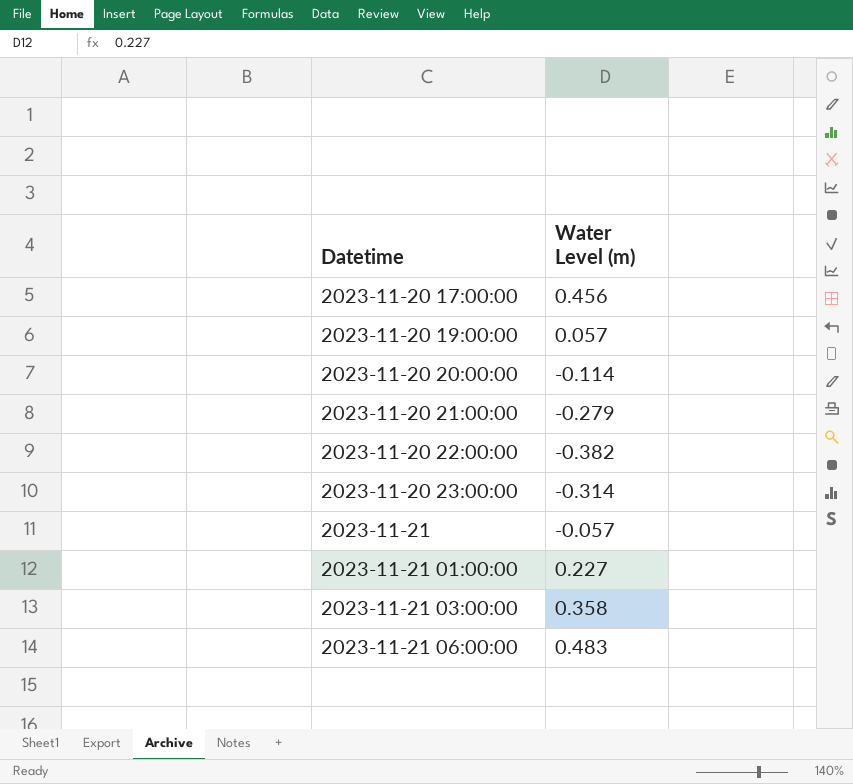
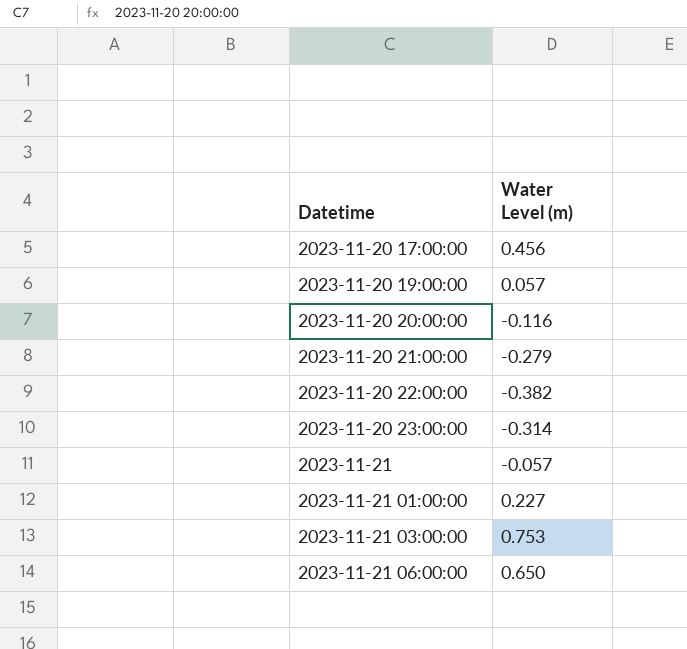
2023-11-20 20:00:00 | Water Level (m): -0.114 -> -0.116
2023-11-21 03:00:00 | Water Level (m): 0.358 -> 0.753
2023-11-21 06:00:00 | Water Level (m): 0.483 -> 0.650

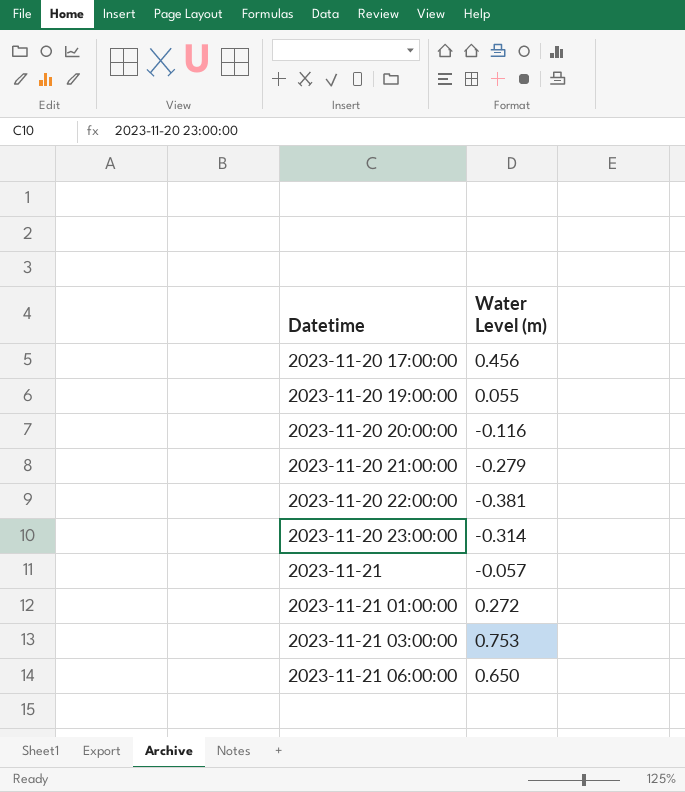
2023-11-20 19:00:00 | Water Level (m): 0.057 -> 0.055
2023-11-20 22:00:00 | Water Level (m): -0.382 -> -0.381
2023-11-21 01:00:00 | Water Level (m): 0.227 -> 0.272

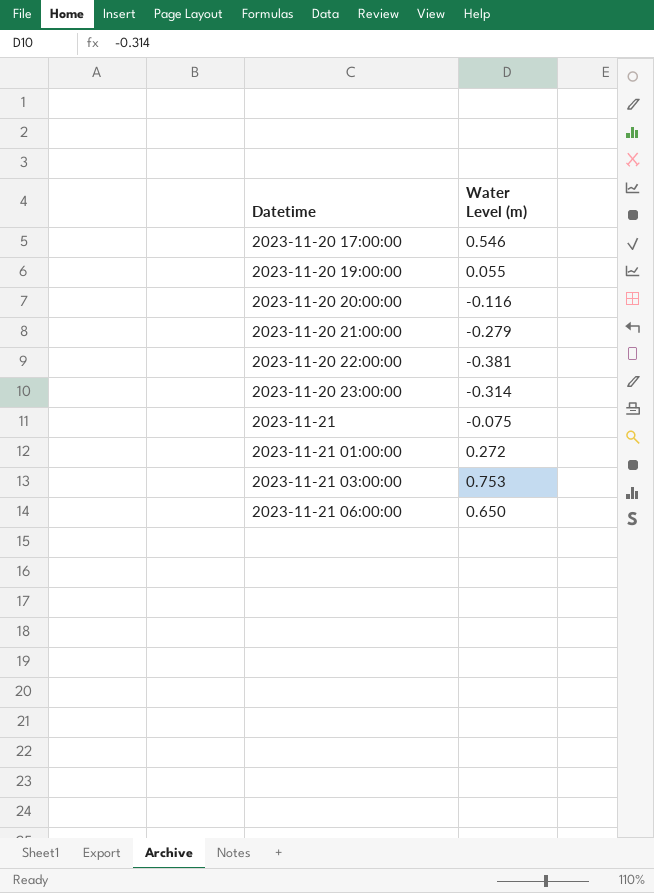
2023-11-20 17:00:00 | Water Level (m): 0.456 -> 0.546
2023-11-21 | Water Level (m): -0.057 -> -0.075

